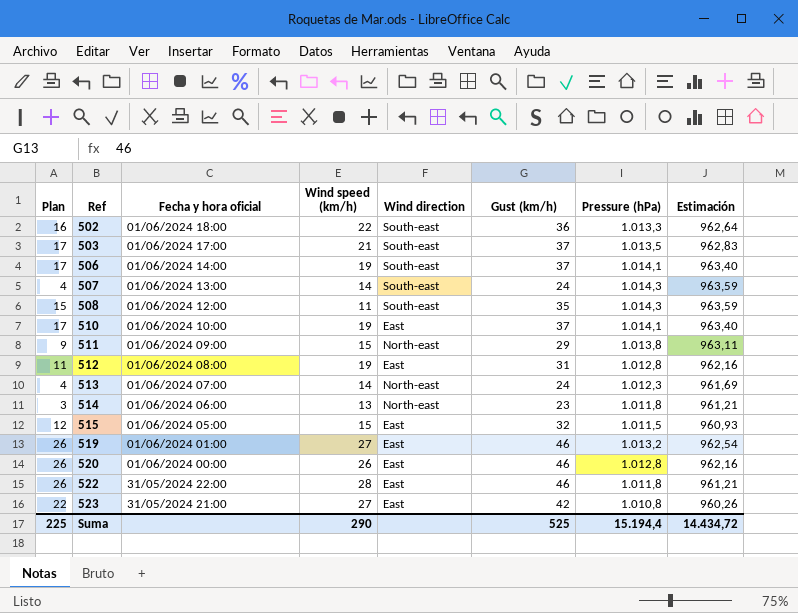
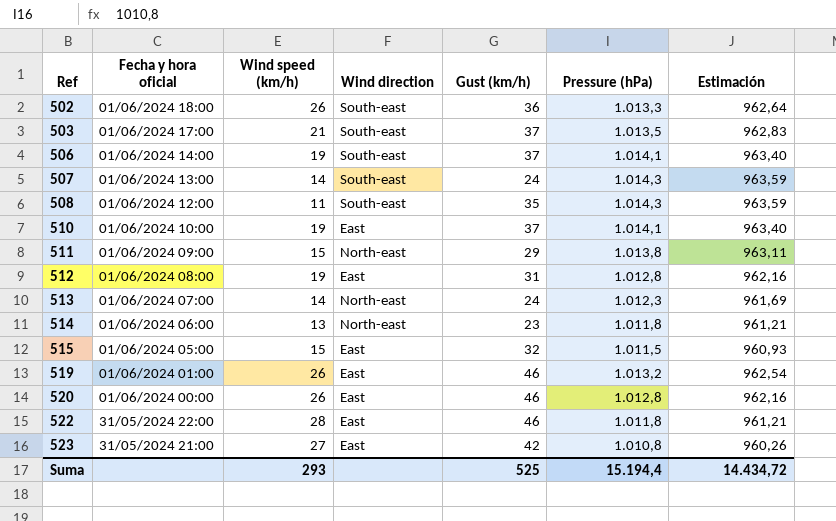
column Plan | formula: [Gust (km/h)] - 20 -> none
502 | Wind speed (km/h): 22 -> 26
519 | Wind speed (km/h): 27 -> 26
Suma | Wind speed (km/h): 290 -> 293

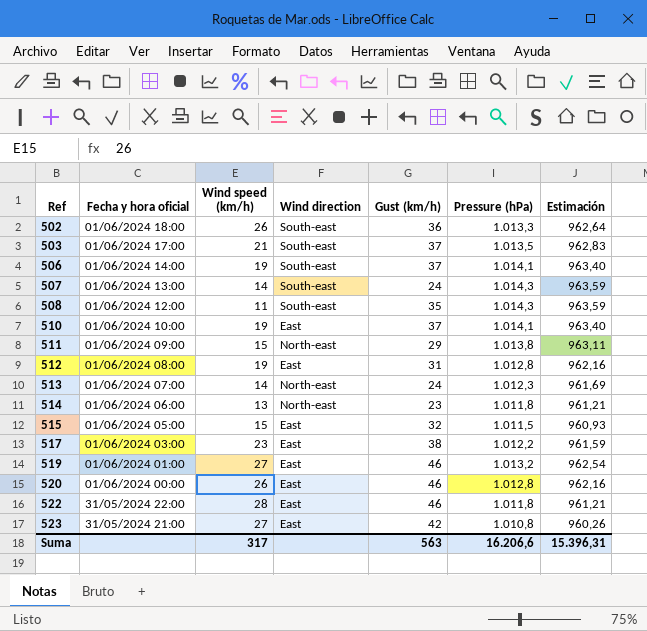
row 517: none -> 01/06/2024 03:00 | 23 | East | 38 | 1.012,2 | 961,59
519 | Wind speed (km/h): 26 -> 27
Suma | Wind speed (km/h): 293 -> 317
Suma | Gust (km/h): 525 -> 563
Suma | Pressure (hPa): 15.194,4 -> 16.206,6
Suma | Estimación: 14.434,72 -> 15.396,31

